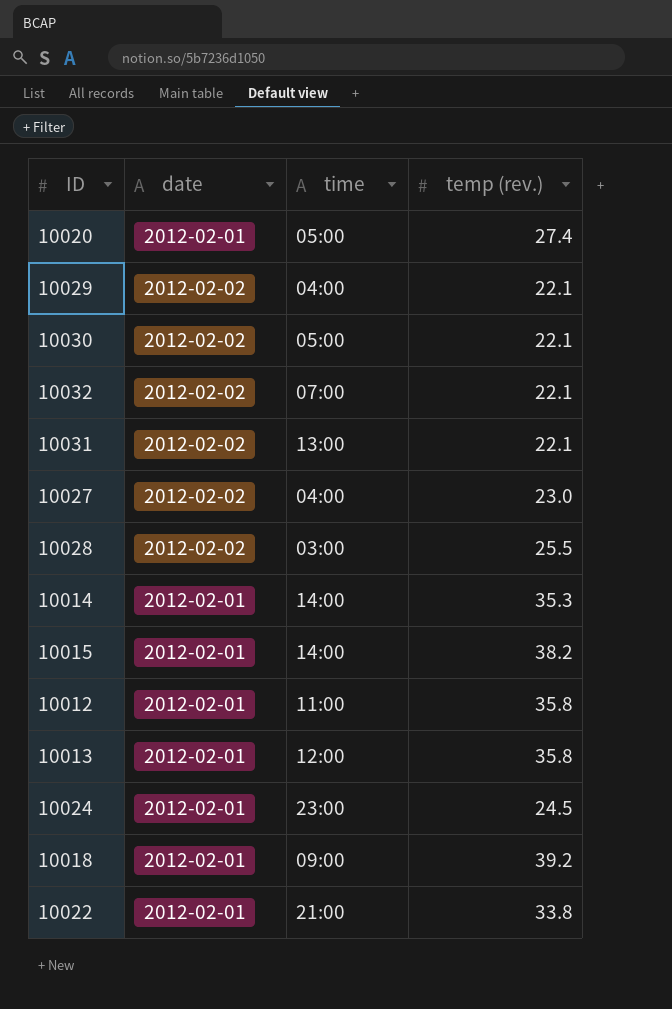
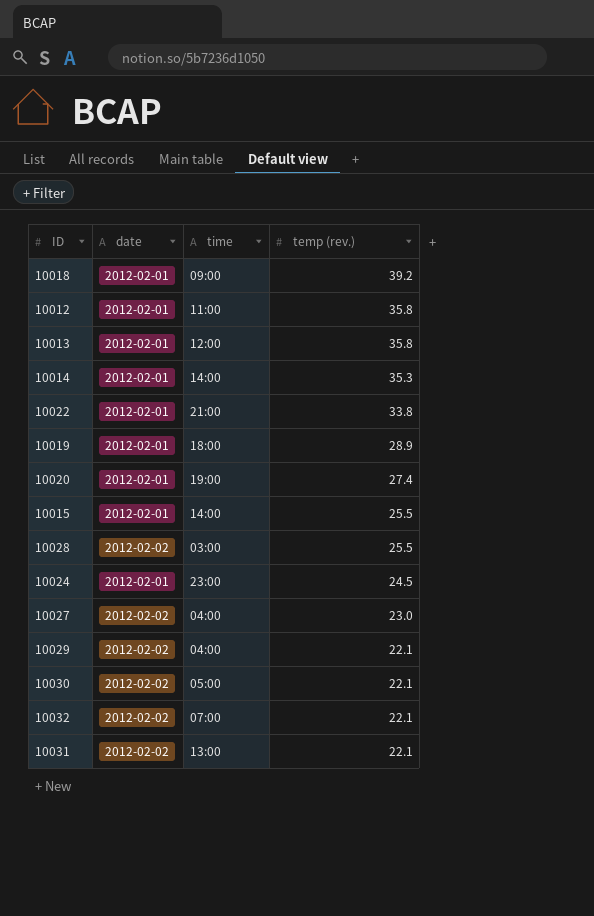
row order: none -> temp (rev.) descending
row 10019: none -> 2012-02-01 | 18:00 | 28.9
10020 | time: 05:00 -> 19:00
10015 | temp (rev.): 38.2 -> 25.5

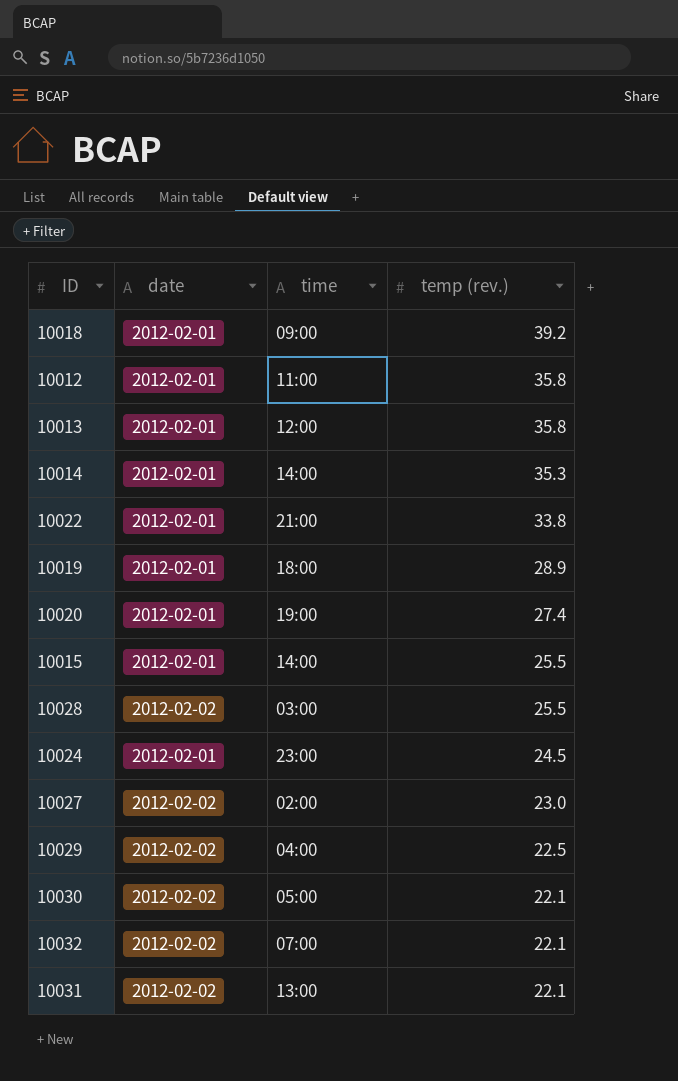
10027 | time: 04:00 -> 02:00
10029 | temp (rev.): 22.1 -> 22.5

